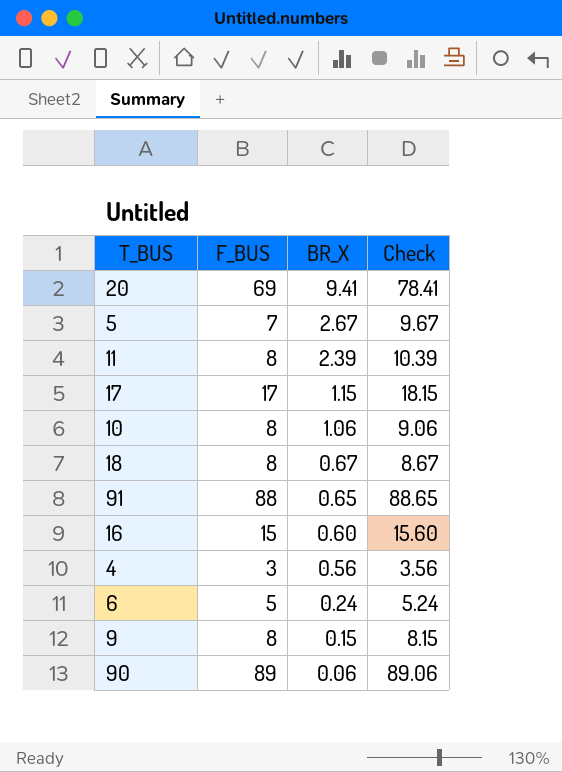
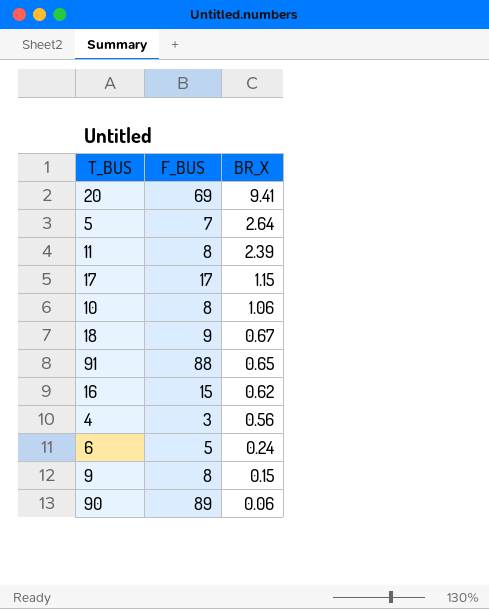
column Check | formula: [F_BUS] + [BR_X] -> none
5 | BR_X: 2.67 -> 2.64
18 | F_BUS: 8 -> 9
16 | BR_X: 0.60 -> 0.62

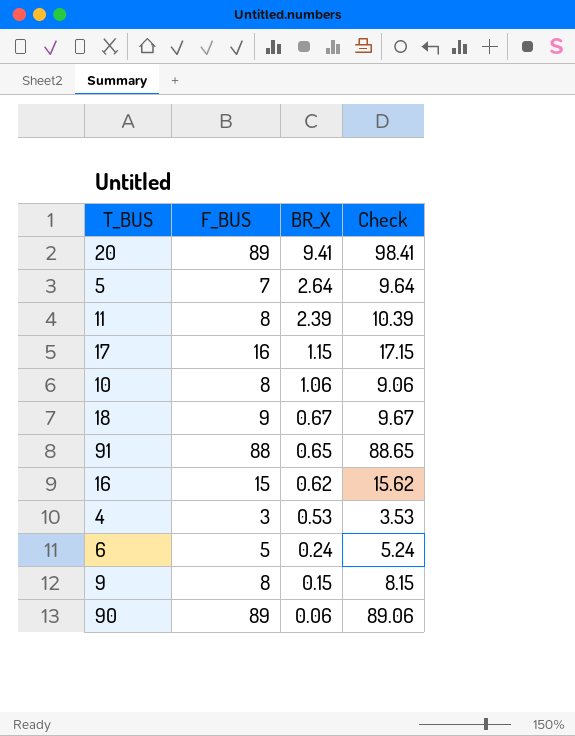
column Check | formula: none -> [F_BUS] + [BR_X]
20 | F_BUS: 69 -> 89
17 | F_BUS: 17 -> 16
4 | BR_X: 0.56 -> 0.53

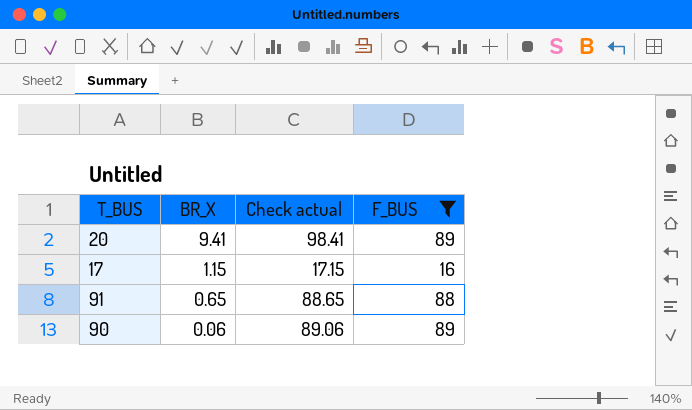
filter: none -> F_BUS >= 16
column name: Check -> Check actual
column F_BUS | position: 2 -> 4

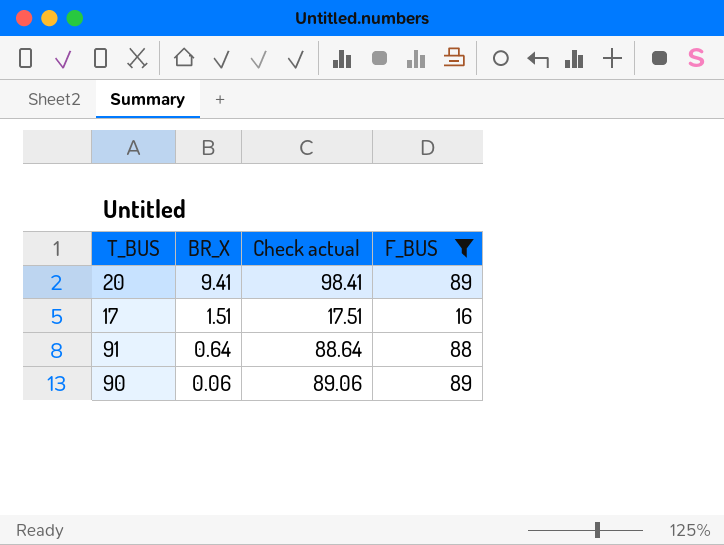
17 | BR_X: 1.15 -> 1.51
17 | Check actual: 17.15 -> 17.51
91 | BR_X: 0.65 -> 0.64
91 | Check actual: 88.65 -> 88.64

